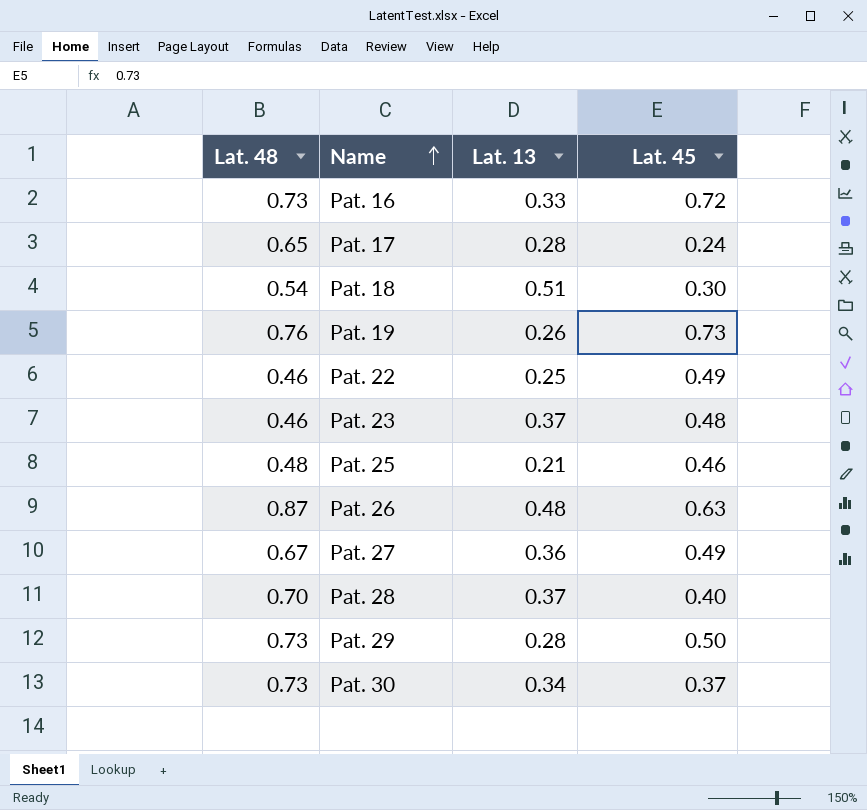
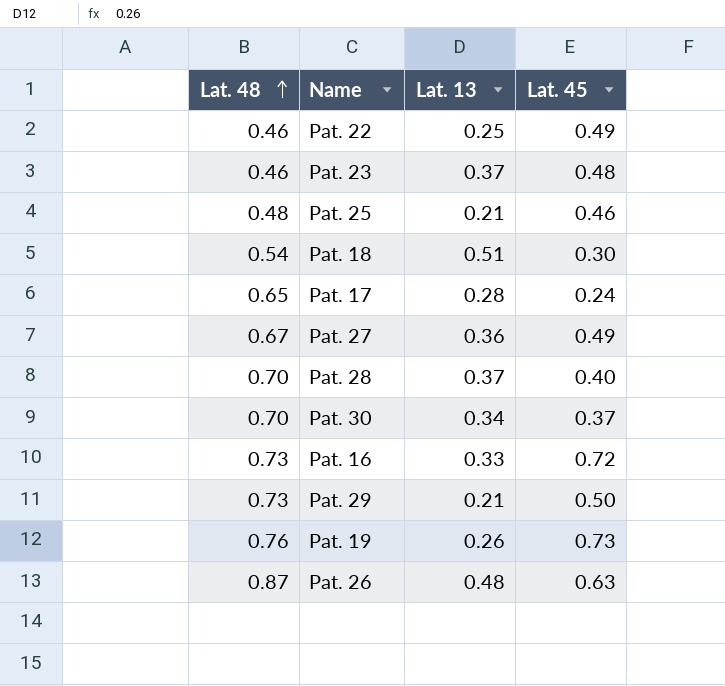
row order: Name ascending -> Lat. 48 ascending
Pat. 30 | Lat. 48: 0.73 -> 0.70
Pat. 29 | Lat. 13: 0.28 -> 0.21

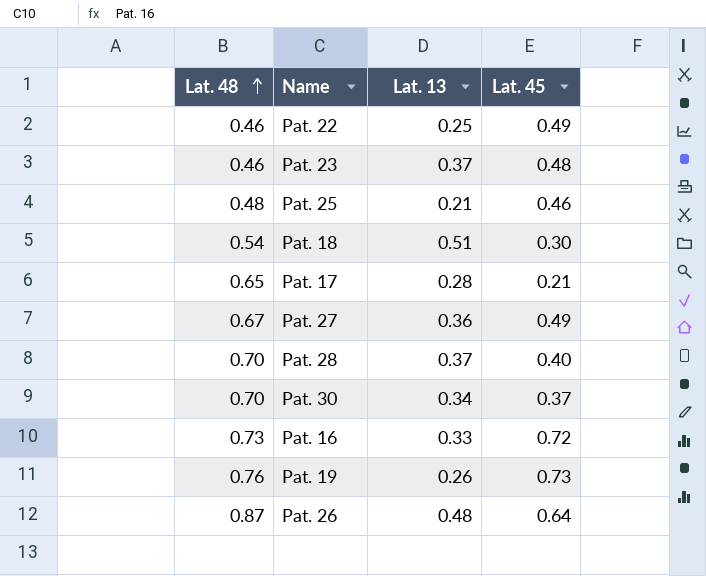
row Pat. 29: 0.73 | 0.21 | 0.50 -> none
Pat. 17 | Lat. 45: 0.24 -> 0.21
Pat. 26 | Lat. 45: 0.63 -> 0.64

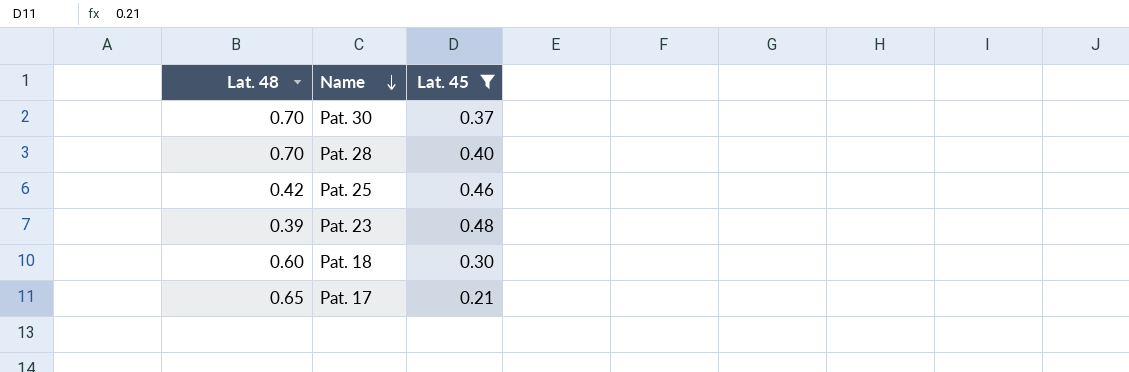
filter: none -> Lat. 45 <= 0.48
row order: Lat. 48 ascending -> Name descending
column Lat. 13 | position: 3 -> none
Pat. 25 | Lat. 48: 0.48 -> 0.42
Pat. 23 | Lat. 48: 0.46 -> 0.39
Pat. 18 | Lat. 48: 0.54 -> 0.60

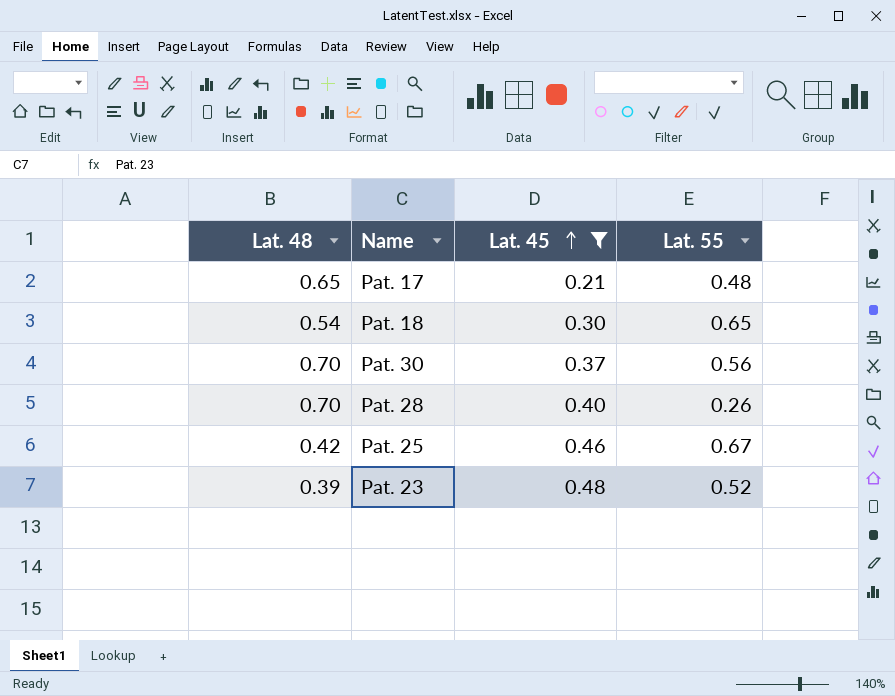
row order: Name descending -> Lat. 45 ascending
column Lat. 55 | position: none -> 4
Pat. 18 | Lat. 48: 0.60 -> 0.54

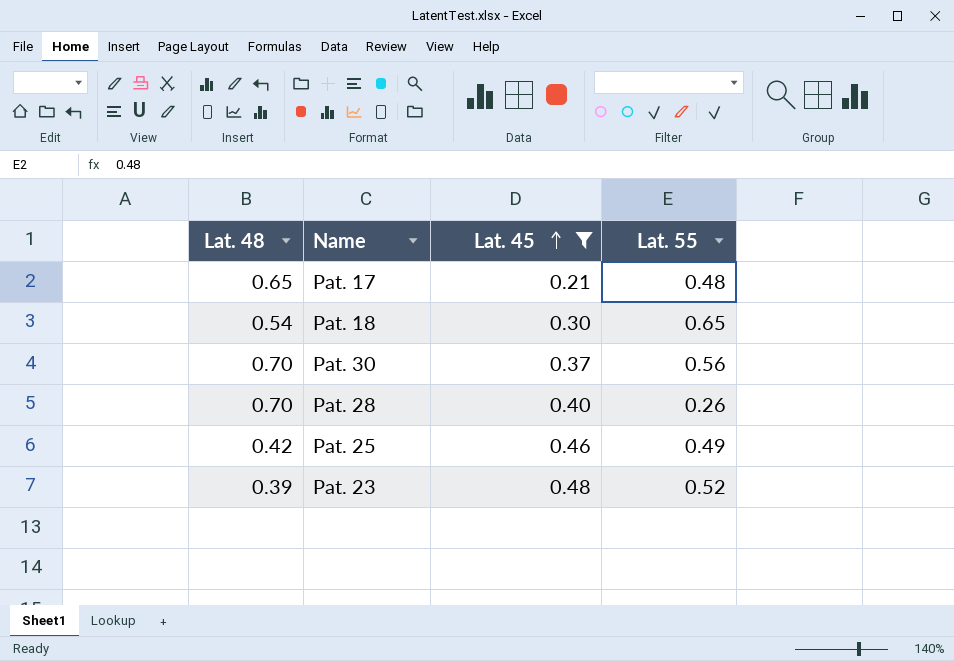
Pat. 25 | Lat. 55: 0.67 -> 0.49

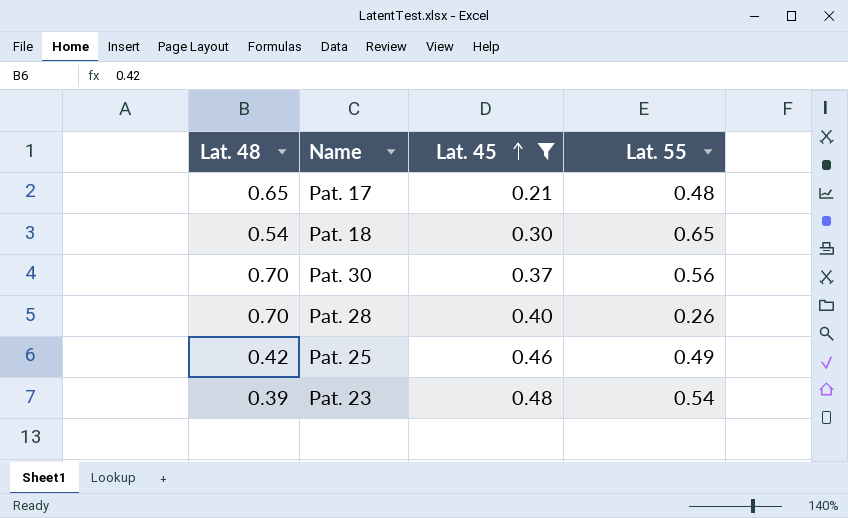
Pat. 23 | Lat. 55: 0.52 -> 0.54

